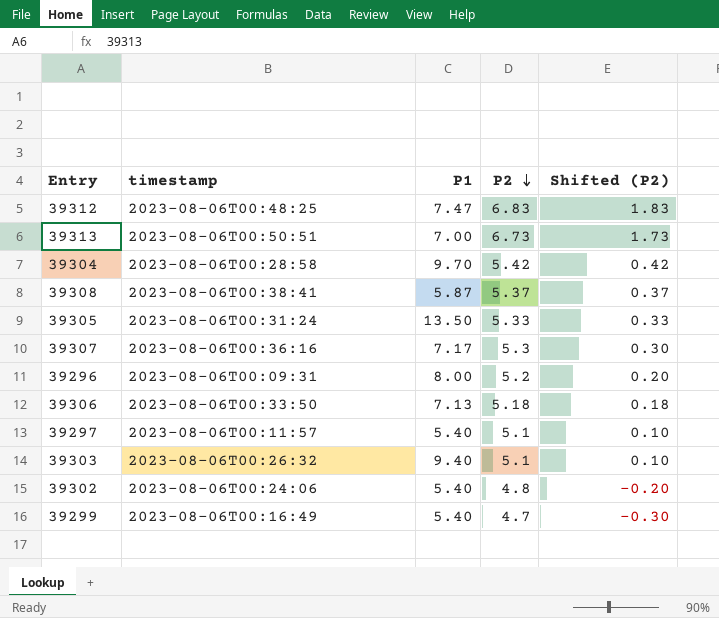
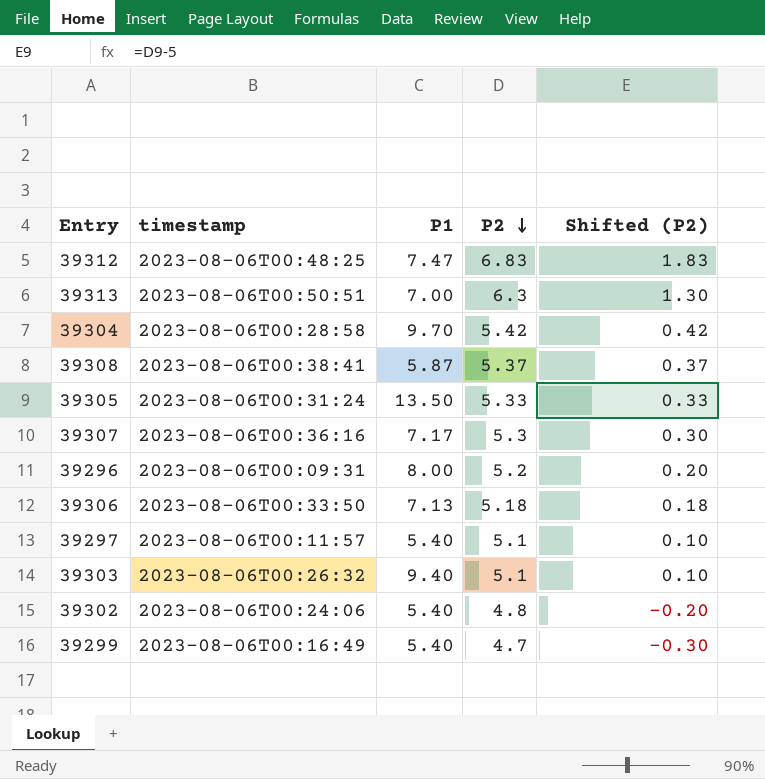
39313 | P2: 6.73 -> 6.3
39313 | Shifted (P2): 1.73 -> 1.30

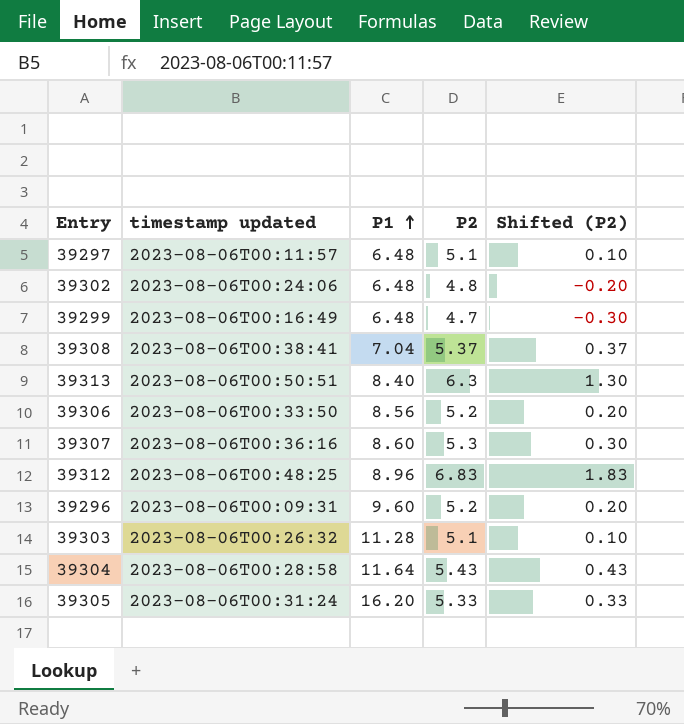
row order: P2 descending -> P1 ascending
column name: timestamp -> timestamp updated
39297 | P1: 5.40 -> 6.48
39302 | P1: 5.40 -> 6.48
39299 | P1: 5.40 -> 6.48
39308 | P1: 5.87 -> 7.04
39313 | P1: 7.00 -> 8.40
39306 | P1: 7.13 -> 8.56
39306 | P2: 5.18 -> 5.2
39306 | Shifted (P2): 0.18 -> 0.20
39307 | P1: 7.17 -> 8.60
39312 | P1: 7.47 -> 8.96
39296 | P1: 8.00 -> 9.60
39303 | P1: 9.40 -> 11.28
39304 | P1: 9.70 -> 11.64
39304 | P2: 5.42 -> 5.43
39304 | Shifted (P2): 0.42 -> 0.43
39305 | P1: 13.50 -> 16.20

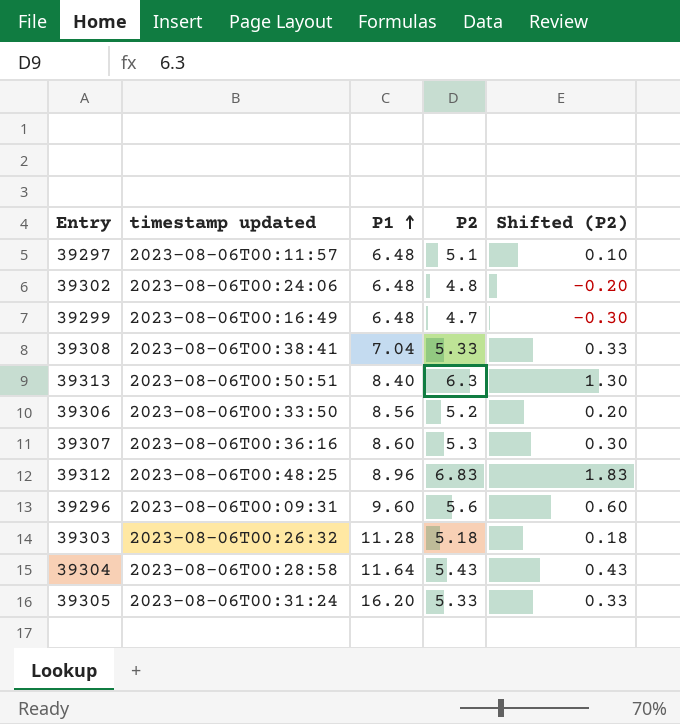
39308 | P2: 5.37 -> 5.33
39308 | Shifted (P2): 0.37 -> 0.33
39296 | P2: 5.2 -> 5.6
39296 | Shifted (P2): 0.20 -> 0.60
39303 | P2: 5.1 -> 5.18
39303 | Shifted (P2): 0.10 -> 0.18

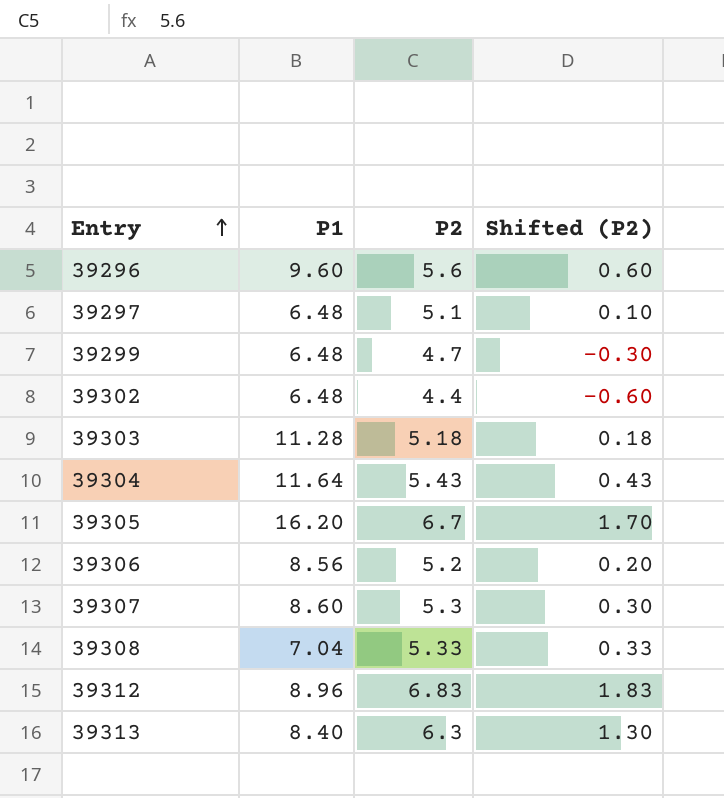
row order: P1 ascending -> Entry ascending
column timestamp updated | position: 2 -> none
39302 | P2: 4.8 -> 4.4
39302 | Shifted (P2): -0.20 -> -0.60
39305 | P2: 5.33 -> 6.7
39305 | Shifted (P2): 0.33 -> 1.70

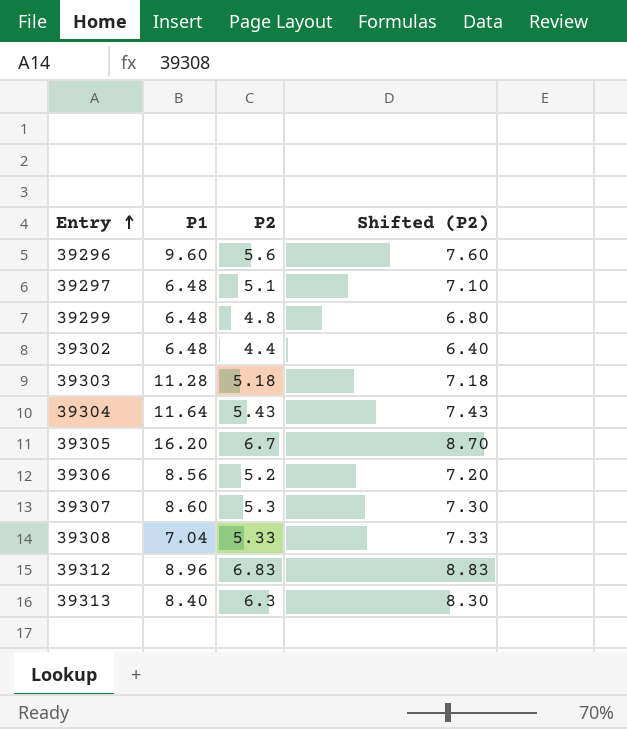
column Shifted (P2) | formula: [P2] - 5 -> [P2] + 2
39299 | P2: 4.7 -> 4.8

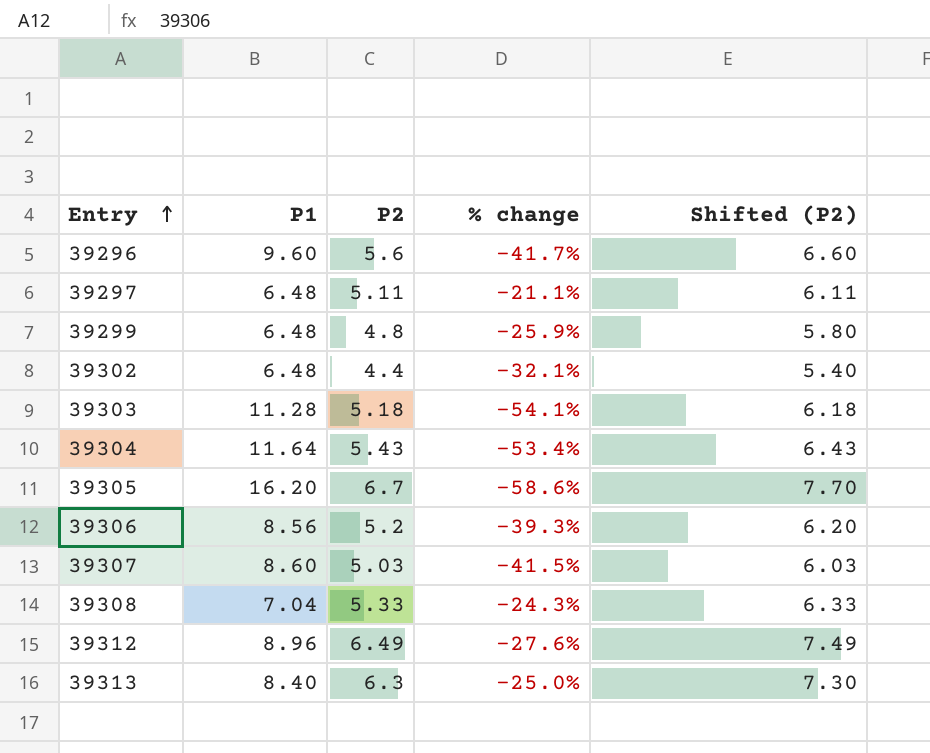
column % change | formula: none -> ([P2] - [P1]) / [P1]
column Shifted (P2) | formula: [P2] + 2 -> [P2] + 1
39297 | P2: 5.1 -> 5.11
39307 | P2: 5.3 -> 5.03
39312 | P2: 6.83 -> 6.49

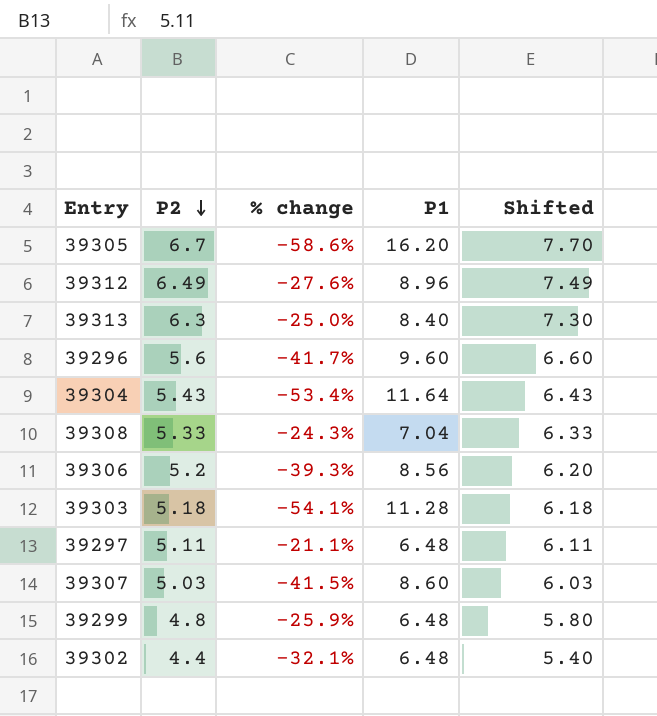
row order: Entry ascending -> P2 descending
column P1 | position: 2 -> 4
column name: Shifted (P2) -> Shifted

